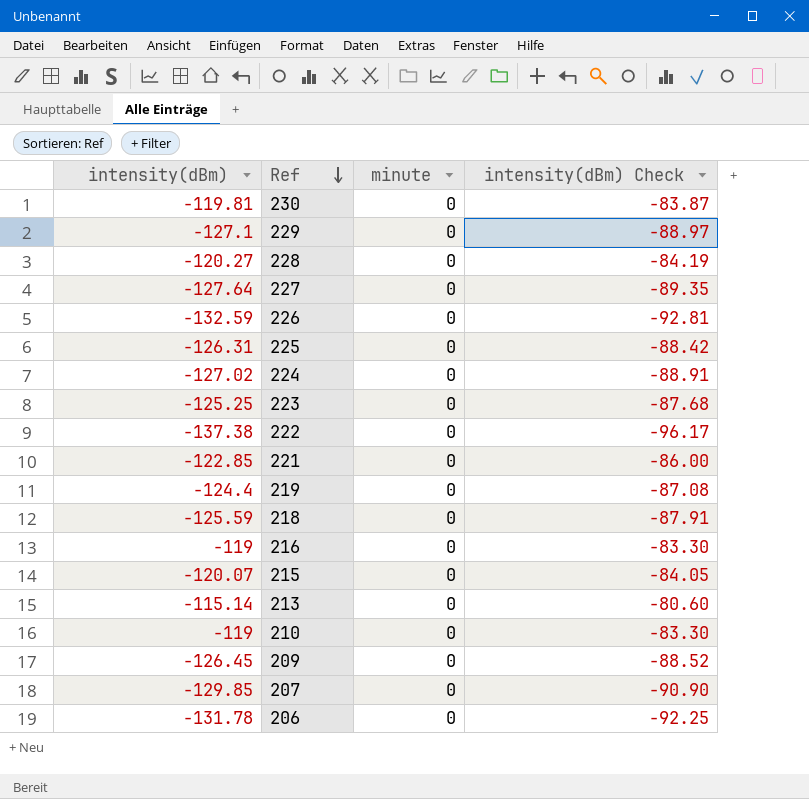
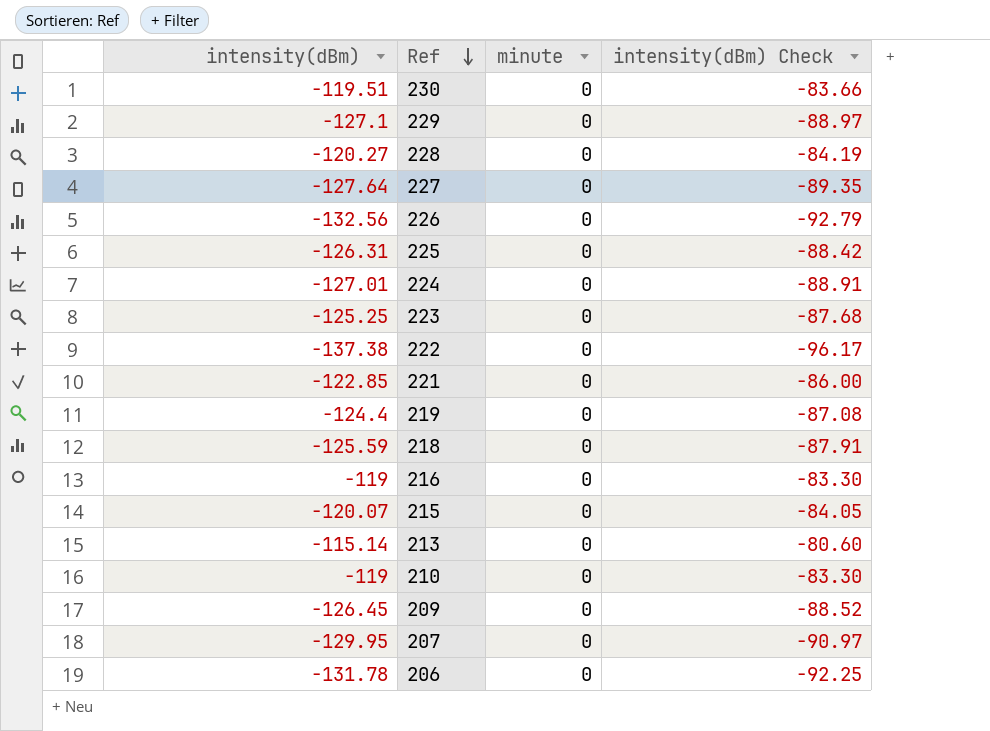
230 | intensity(dBm): -119.81 -> -119.51
230 | intensity(dBm) Check: -83.87 -> -83.66
226 | intensity(dBm): -132.59 -> -132.56
226 | intensity(dBm) Check: -92.81 -> -92.79
224 | intensity(dBm): -127.02 -> -127.01
207 | intensity(dBm): -129.85 -> -129.95
207 | intensity(dBm) Check: -90.90 -> -90.97

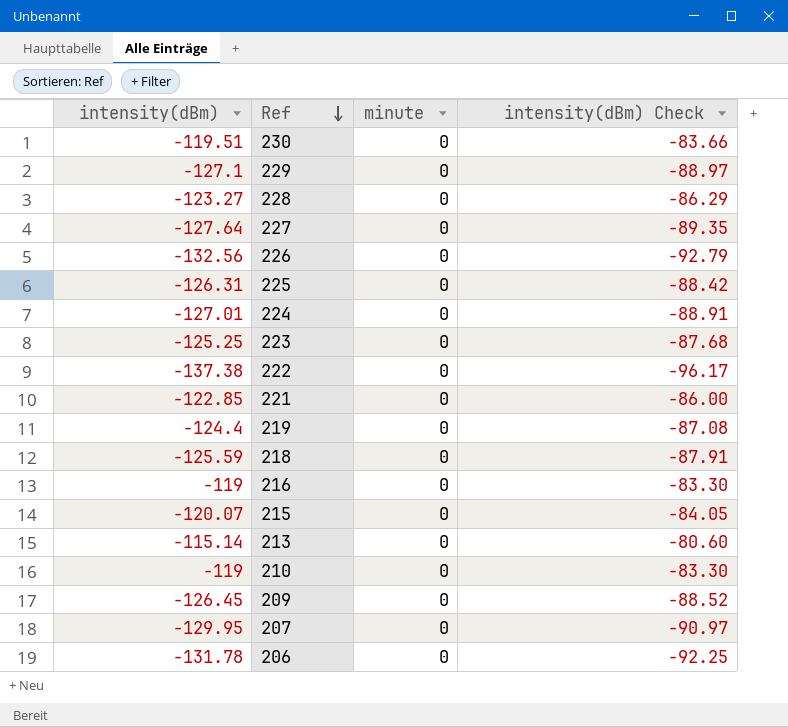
228 | intensity(dBm): -120.27 -> -123.27
228 | intensity(dBm) Check: -84.19 -> -86.29

